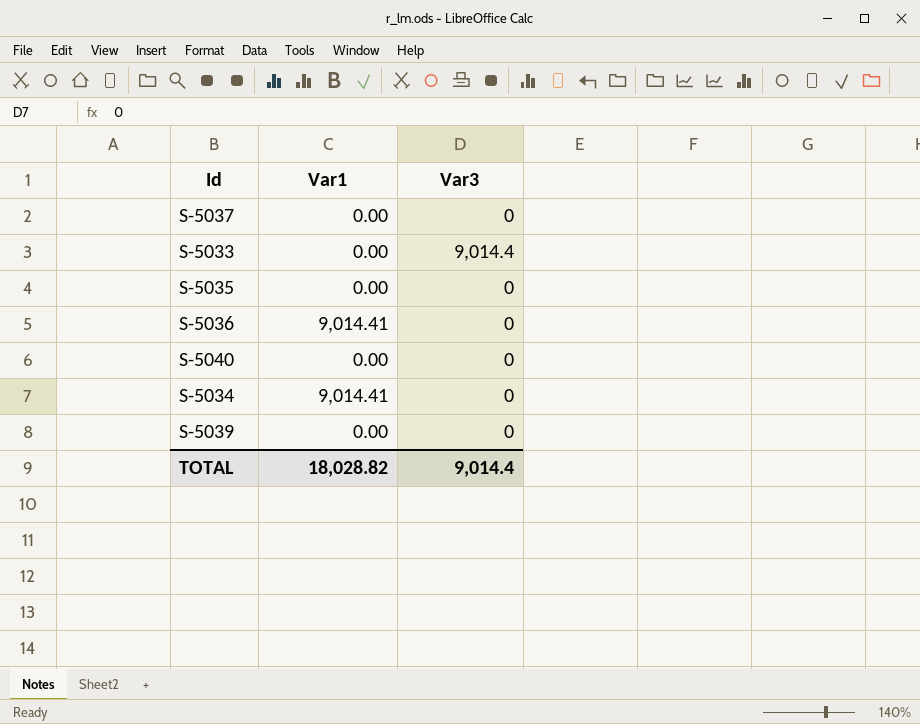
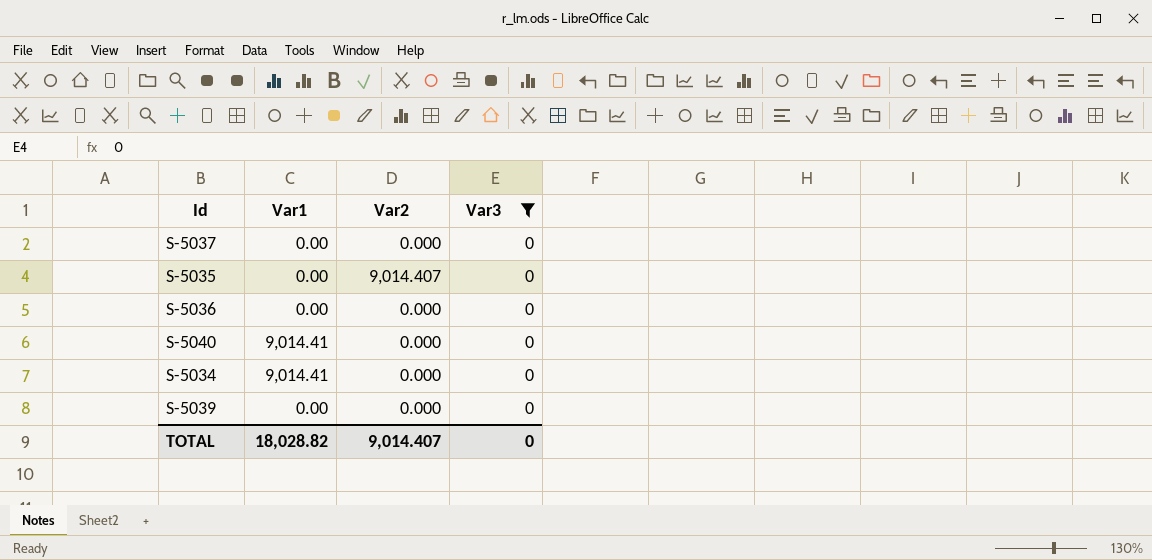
filter: none -> Var3 = 0
column Var2 | position: none -> 3
S-5036 | Var1: 9,014.41 -> 0.00
S-5040 | Var1: 0.00 -> 9,014.41
TOTAL | Var3: 9,014.4 -> 0

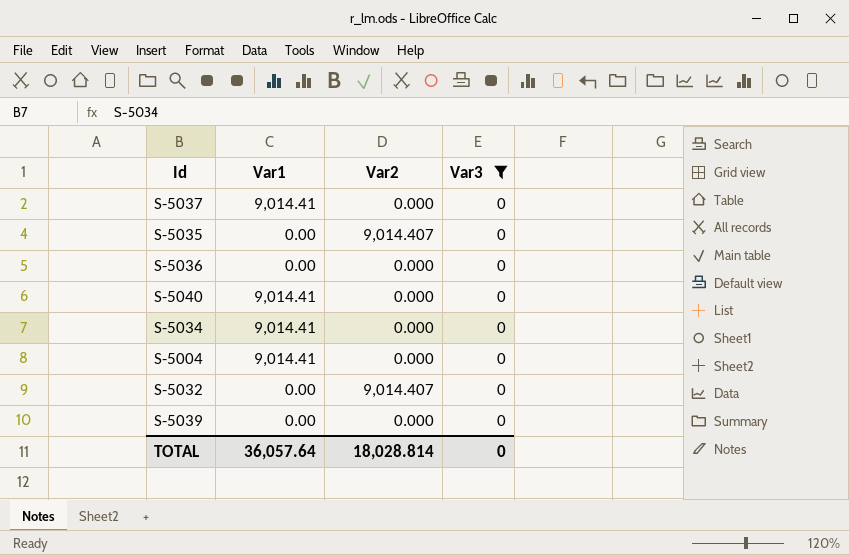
S-5037 | Var1: 0.00 -> 9,014.41
row S-5004: none -> 9,014.41 | 0.000 | 0
row S-5032: none -> 0.00 | 9,014.407 | 0
TOTAL | Var1: 18,028.82 -> 36,057.64
TOTAL | Var2: 9,014.407 -> 18,028.814

